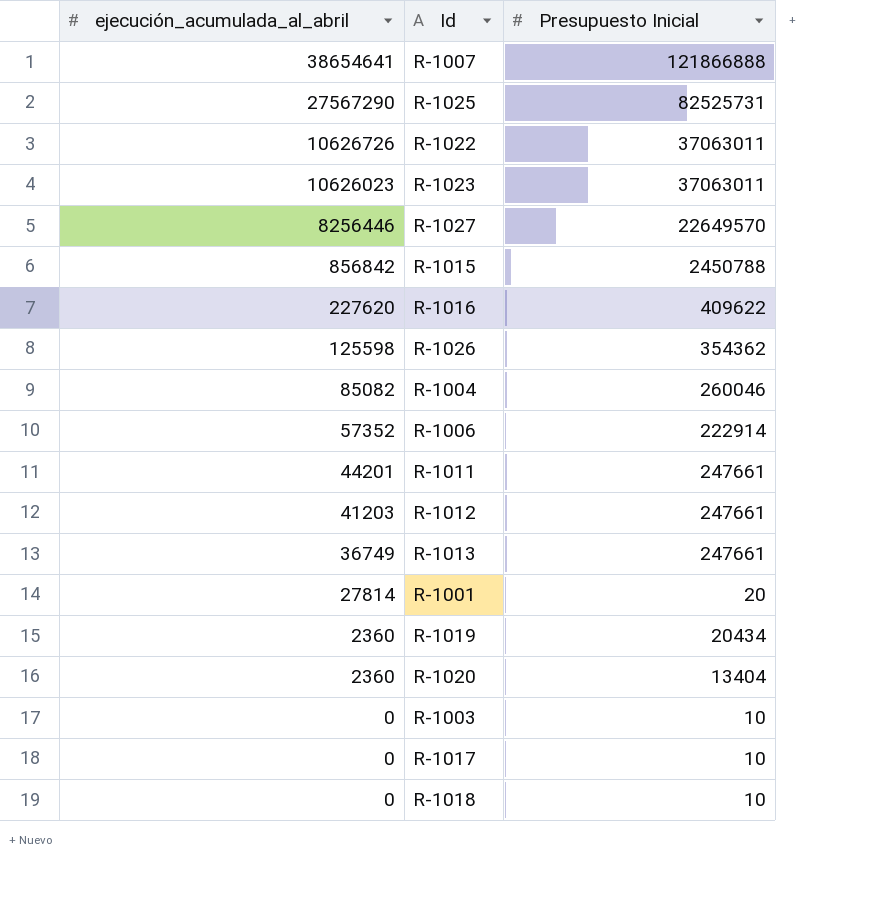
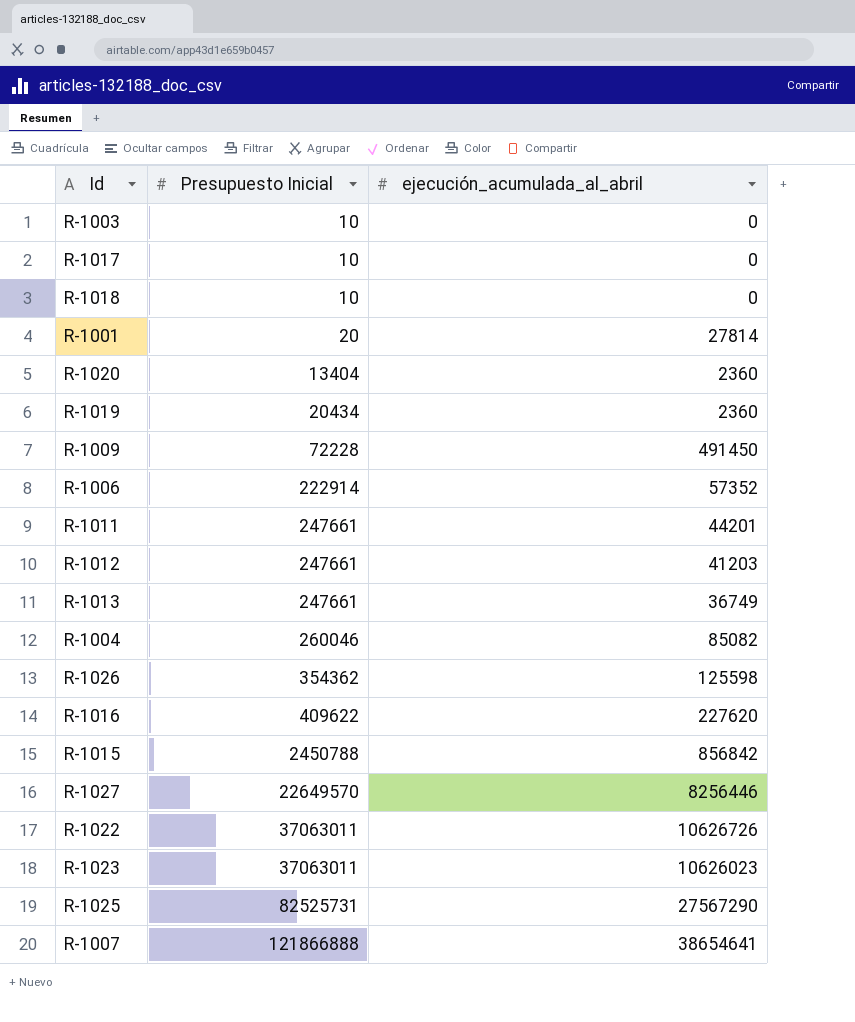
row order: ejecución_acumulada_al_abril descending -> Presupuesto Inicial ascending
column ejecución_acumulada_al_abril | position: 1 -> 3
row R-1009: none -> 72228 | 491450

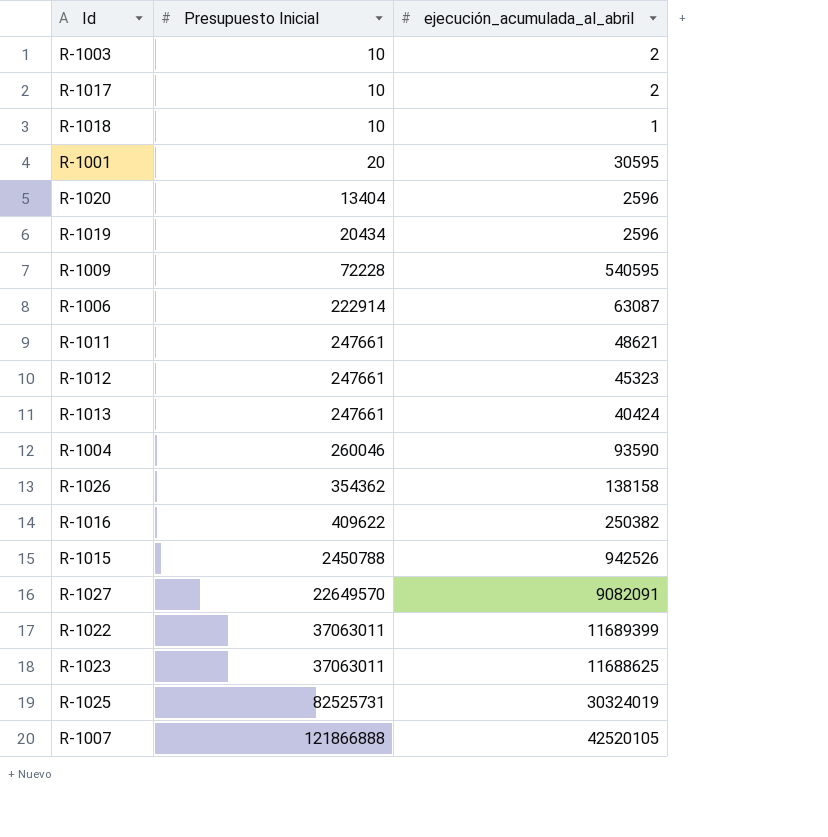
R-1003 | ejecución_acumulada_al_abril: 0 -> 2
R-1017 | ejecución_acumulada_al_abril: 0 -> 2
R-1018 | ejecución_acumulada_al_abril: 0 -> 1
R-1001 | ejecución_acumulada_al_abril: 27814 -> 30595
R-1020 | ejecución_acumulada_al_abril: 2360 -> 2596
R-1019 | ejecución_acumulada_al_abril: 2360 -> 2596
R-1009 | ejecución_acumulada_al_abril: 491450 -> 540595
R-1006 | ejecución_acumulada_al_abril: 57352 -> 63087
R-1011 | ejecución_acumulada_al_abril: 44201 -> 48621
R-1012 | ejecución_acumulada_al_abril: 41203 -> 45323
R-1013 | ejecución_acumulada_al_abril: 36749 -> 40424
R-1004 | ejecución_acumulada_al_abril: 85082 -> 93590
R-1026 | ejecución_acumulada_al_abril: 125598 -> 138158
R-1016 | ejecución_acumulada_al_abril: 227620 -> 250382
R-1015 | ejecución_acumulada_al_abril: 856842 -> 942526
R-1027 | ejecución_acumulada_al_abril: 8256446 -> 9082091
R-1022 | ejecución_acumulada_al_abril: 10626726 -> 11689399
R-1023 | ejecución_acumulada_al_abril: 10626023 -> 11688625
R-1025 | ejecución_acumulada_al_abril: 27567290 -> 30324019
R-1007 | ejecución_acumulada_al_abril: 38654641 -> 42520105

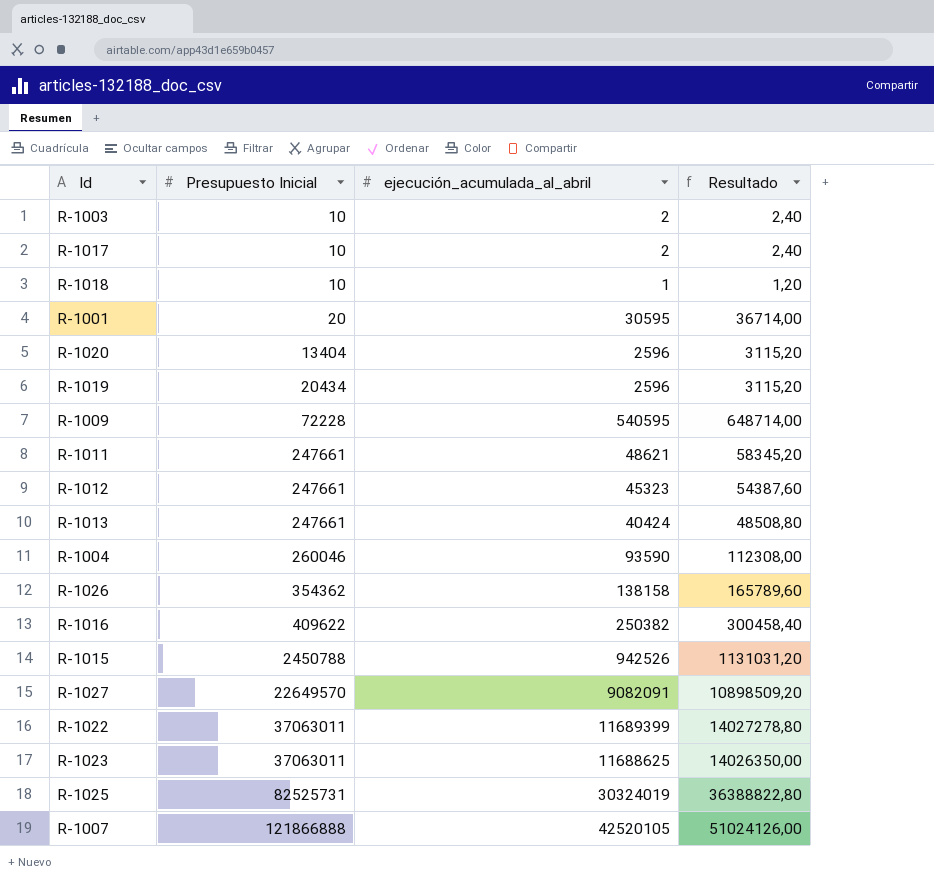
column Resultado | formula: none -> [ejecución_acumulada_al_abril] * 1,2
row R-1006: 222914 | 63087 -> none

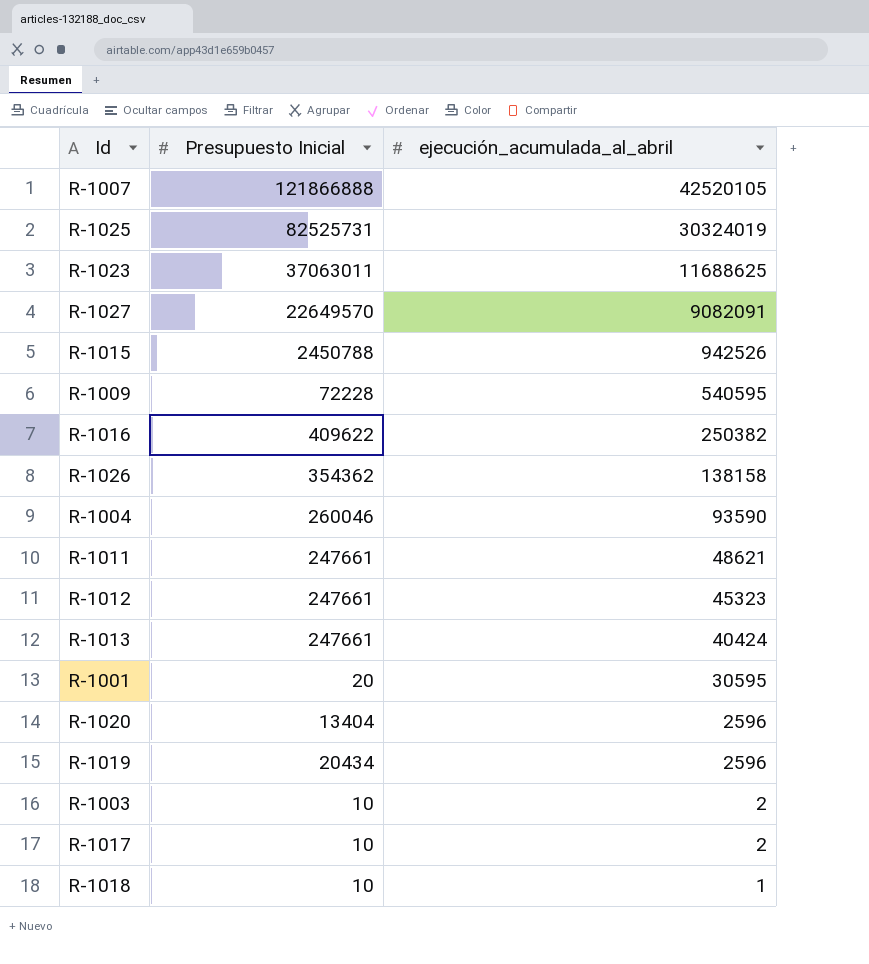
row order: Presupuesto Inicial ascending -> ejecución_acumulada_al_abril descending
column Resultado | formula: [ejecución_acumulada_al_abril] * 1,2 -> none
row R-1022: 37063011 | 11689399 | 14027278,80 -> none

